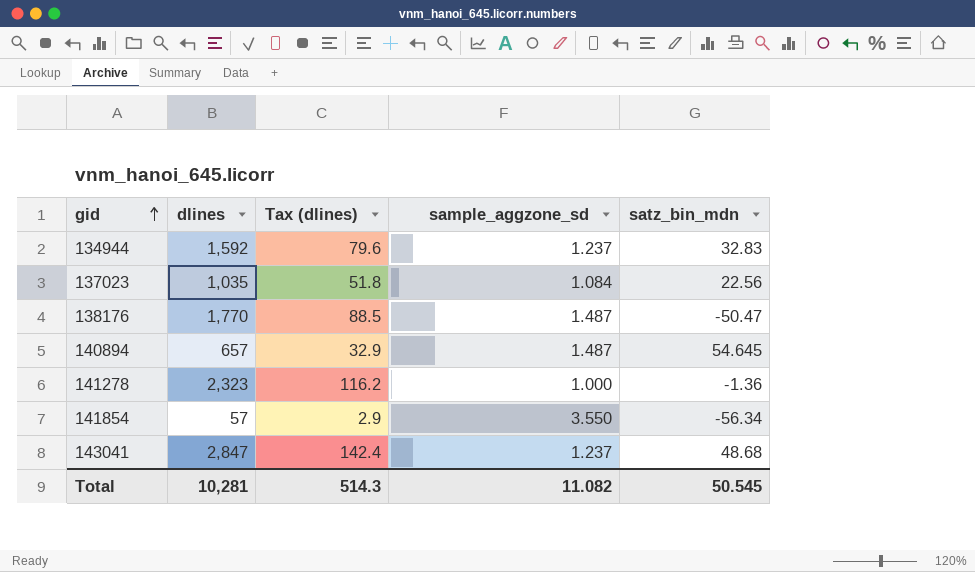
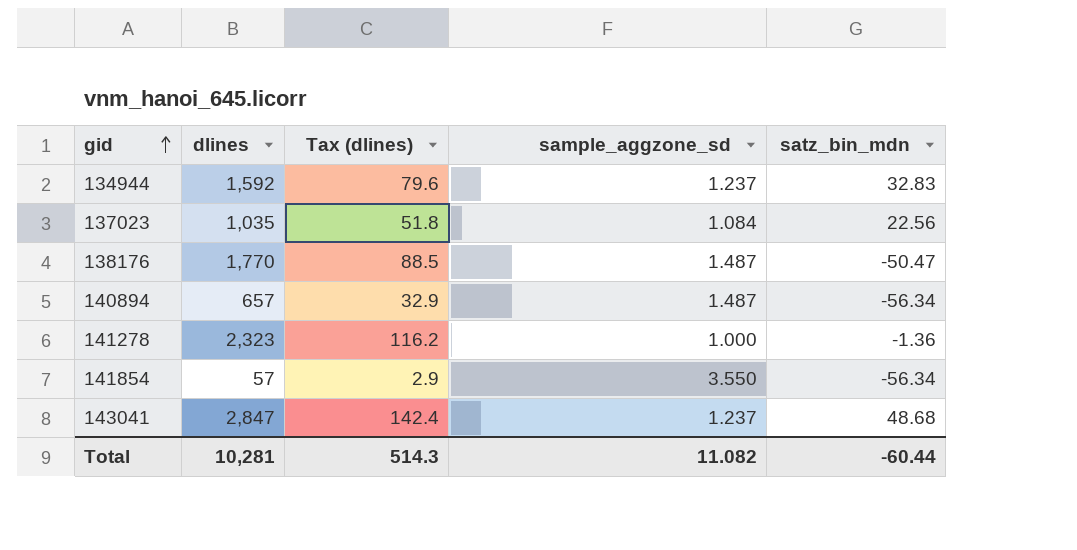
140894 | satz_bin_mdn: 54.645 -> -56.34
Total | satz_bin_mdn: 50.545 -> -60.44

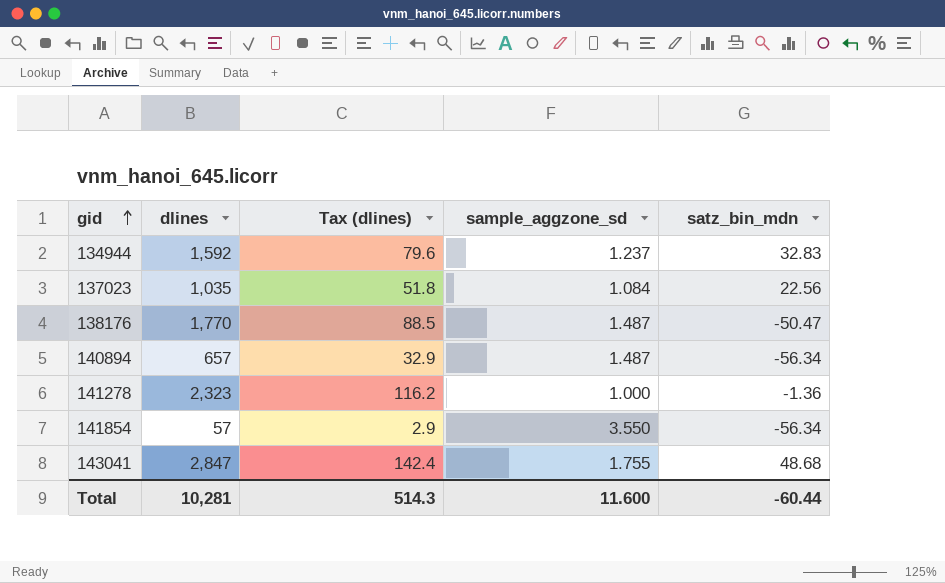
143041 | sample_aggzone_sd: 1.237 -> 1.755
Total | sample_aggzone_sd: 11.082 -> 11.600

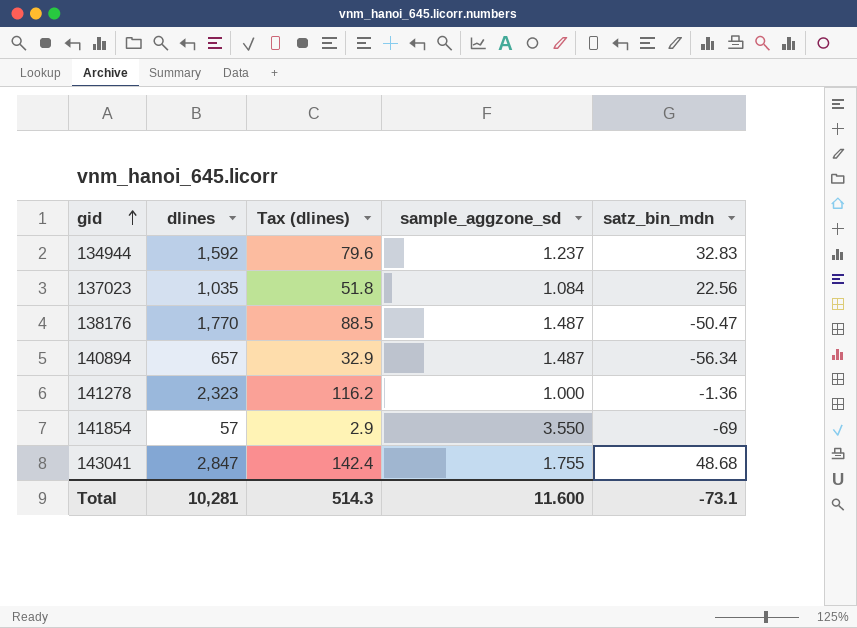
141854 | satz_bin_mdn: -56.34 -> -69
Total | satz_bin_mdn: -60.44 -> -73.1

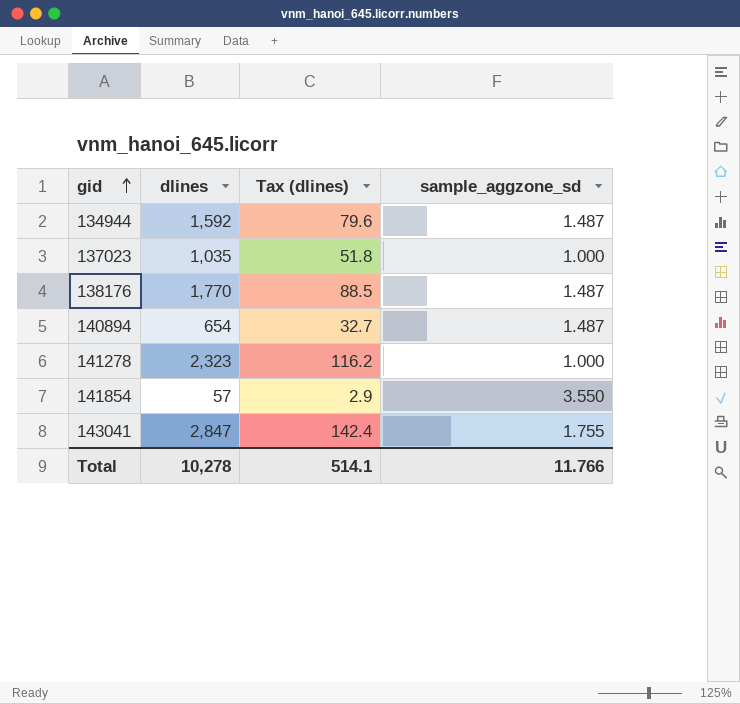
column satz_bin_mdn | position: 5 -> none
134944 | sample_aggzone_sd: 1.237 -> 1.487
137023 | sample_aggzone_sd: 1.084 -> 1.000
140894 | dlines: 657 -> 654
140894 | Tax (dlines): 32.9 -> 32.7
Total | dlines: 10,281 -> 10,278
Total | Tax (dlines): 514.3 -> 514.1
Total | sample_aggzone_sd: 11.600 -> 11.766

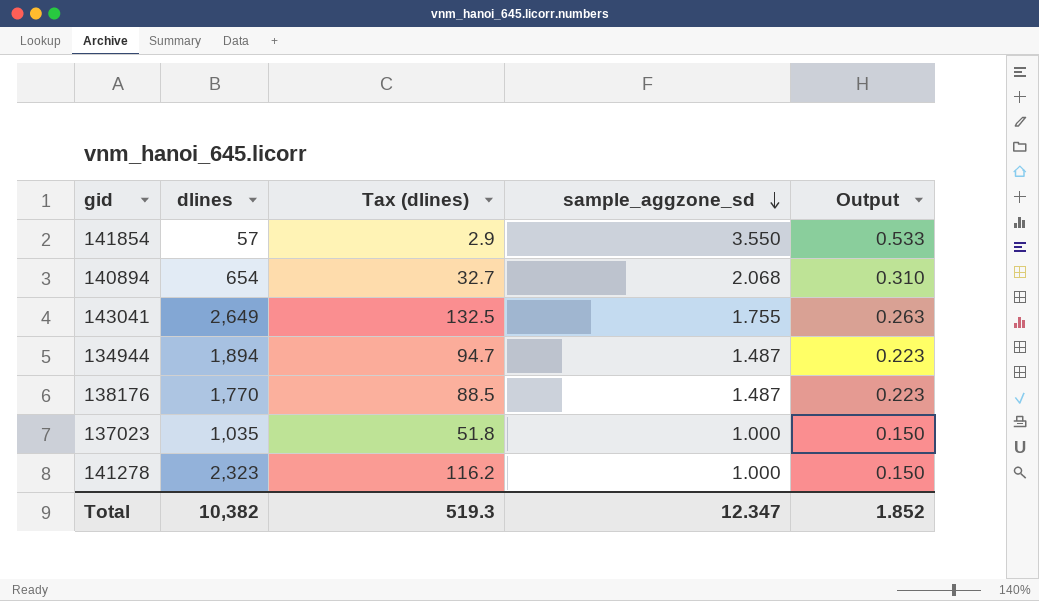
row order: gid ascending -> sample_aggzone_sd descending
column Output | formula: none -> [sample_aggzone_sd] * 0.15
140894 | sample_aggzone_sd: 1.487 -> 2.068
143041 | dlines: 2,847 -> 2,649
143041 | Tax (dlines): 142.4 -> 132.5
134944 | dlines: 1,592 -> 1,894
134944 | Tax (dlines): 79.6 -> 94.7
Total | dlines: 10,278 -> 10,382
Total | Tax (dlines): 514.1 -> 519.3
Total | sample_aggzone_sd: 11.766 -> 12.347

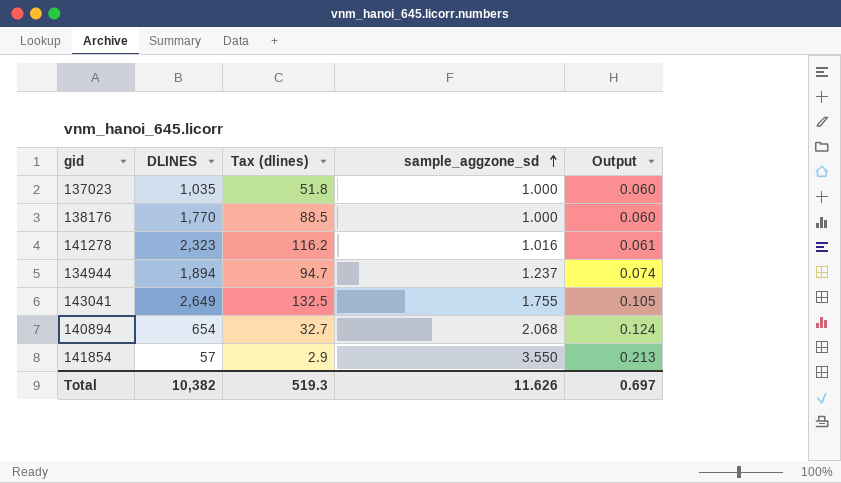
row order: sample_aggzone_sd descending -> sample_aggzone_sd ascending
column name: dlines -> DLINES
column Output | formula: [sample_aggzone_sd] * 0.15 -> [sample_aggzone_sd] * 0.06
138176 | sample_aggzone_sd: 1.487 -> 1.000
141278 | sample_aggzone_sd: 1.000 -> 1.016
134944 | sample_aggzone_sd: 1.487 -> 1.237
Total | sample_aggzone_sd: 12.347 -> 11.626
Total | Output: 1.852 -> 0.697

